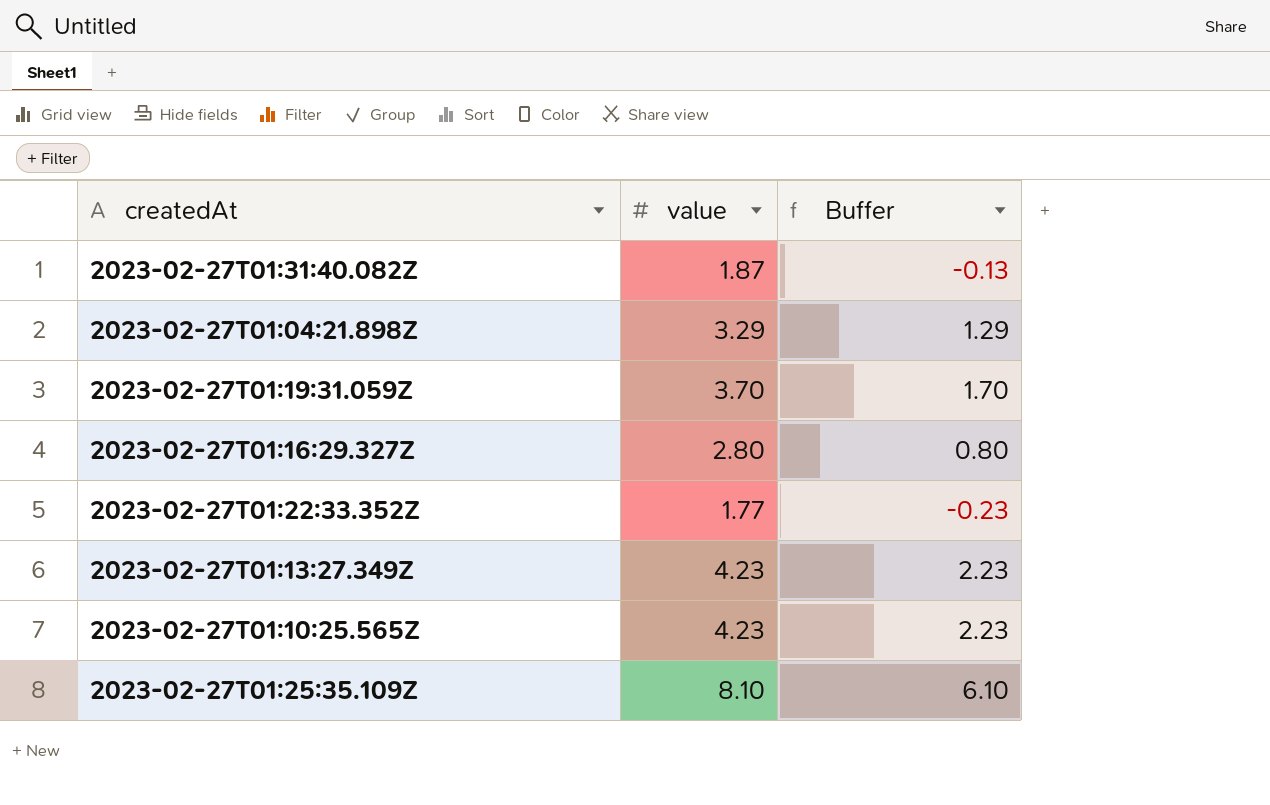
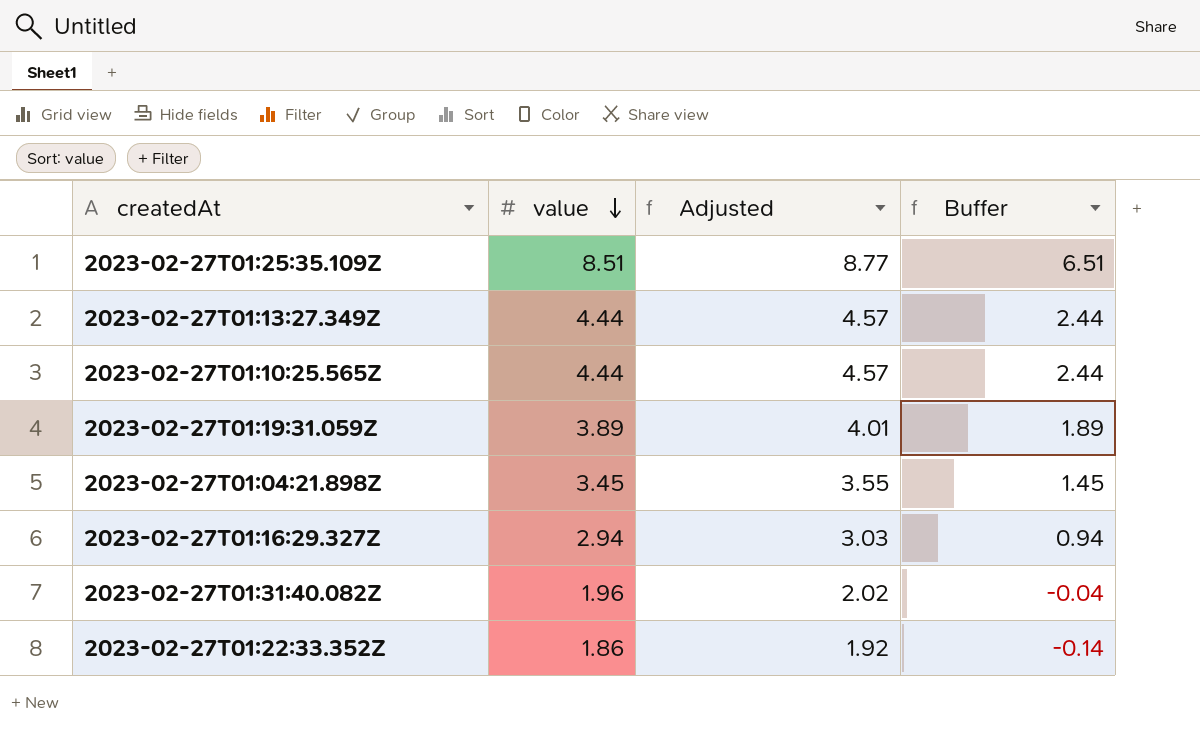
row order: none -> value descending
column Adjusted | formula: none -> [value] * 1.03
2023-02-27T01:25:35.109Z | value: 8.10 -> 8.51
2023-02-27T01:25:35.109Z | Buffer: 6.10 -> 6.51
2023-02-27T01:13:27.349Z | value: 4.23 -> 4.44
2023-02-27T01:13:27.349Z | Buffer: 2.23 -> 2.44
2023-02-27T01:10:25.565Z | value: 4.23 -> 4.44
2023-02-27T01:10:25.565Z | Buffer: 2.23 -> 2.44
2023-02-27T01:19:31.059Z | value: 3.70 -> 3.89
2023-02-27T01:19:31.059Z | Buffer: 1.70 -> 1.89
2023-02-27T01:04:21.898Z | value: 3.29 -> 3.45
2023-02-27T01:04:21.898Z | Buffer: 1.29 -> 1.45
2023-02-27T01:16:29.327Z | value: 2.80 -> 2.94
2023-02-27T01:16:29.327Z | Buffer: 0.80 -> 0.94
2023-02-27T01:31:40.082Z | value: 1.87 -> 1.96
2023-02-27T01:31:40.082Z | Buffer: -0.13 -> -0.04
2023-02-27T01:22:33.352Z | value: 1.77 -> 1.86
2023-02-27T01:22:33.352Z | Buffer: -0.23 -> -0.14

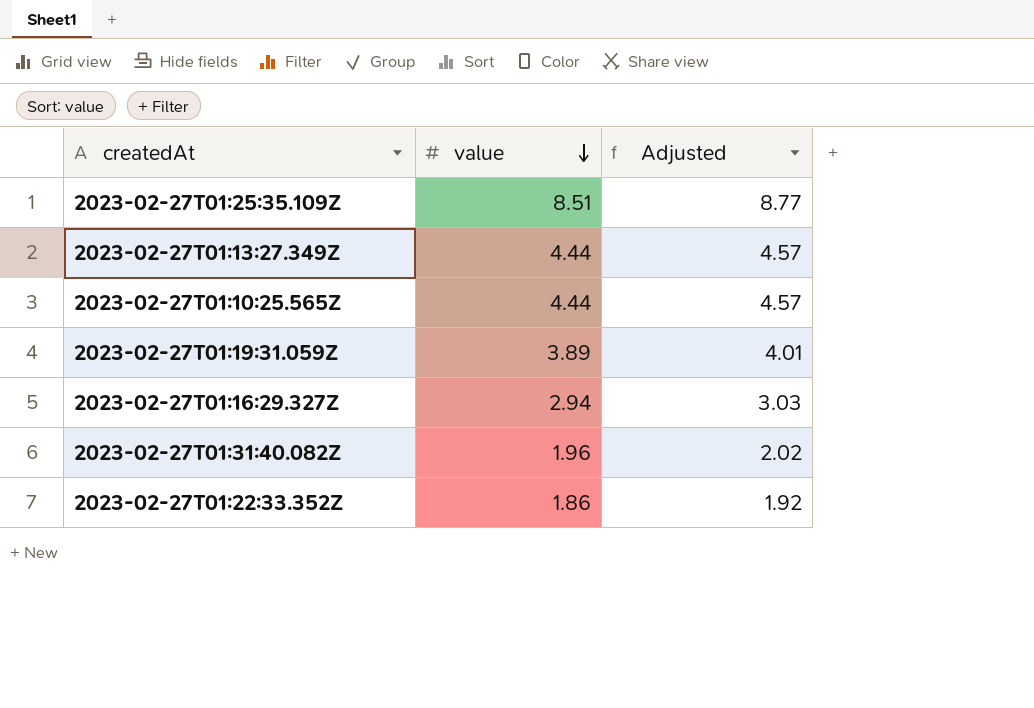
column Buffer | formula: [value] - 2 -> none
row 2023-02-27T01:04:21.898Z: 3.45 | 3.55 | 1.45 -> none

